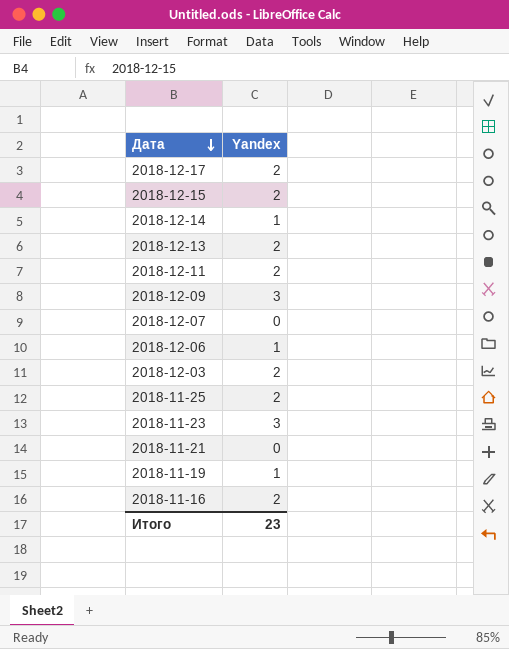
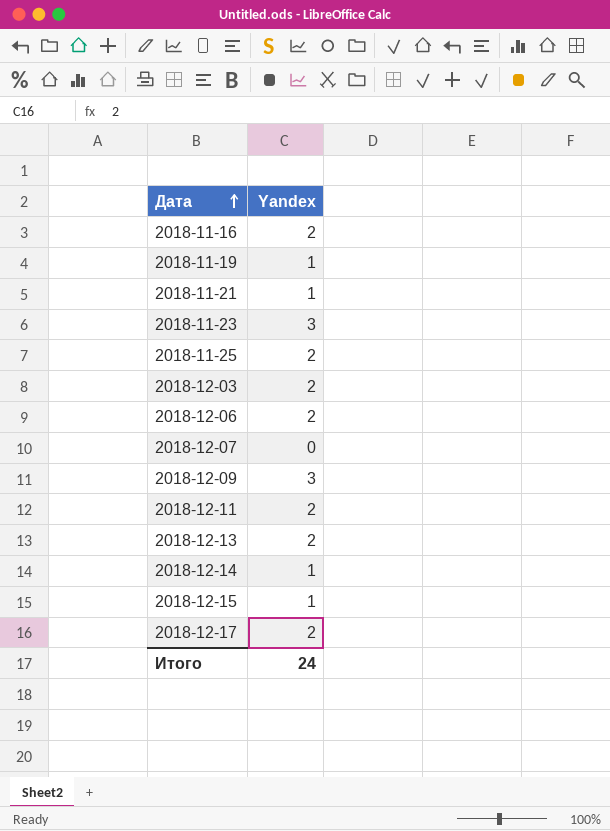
row order: Дата descending -> Дата ascending
2018-11-21 | Yandex: 0 -> 1
2018-12-06 | Yandex: 1 -> 2
2018-12-15 | Yandex: 2 -> 1
Итого | Yandex: 23 -> 24

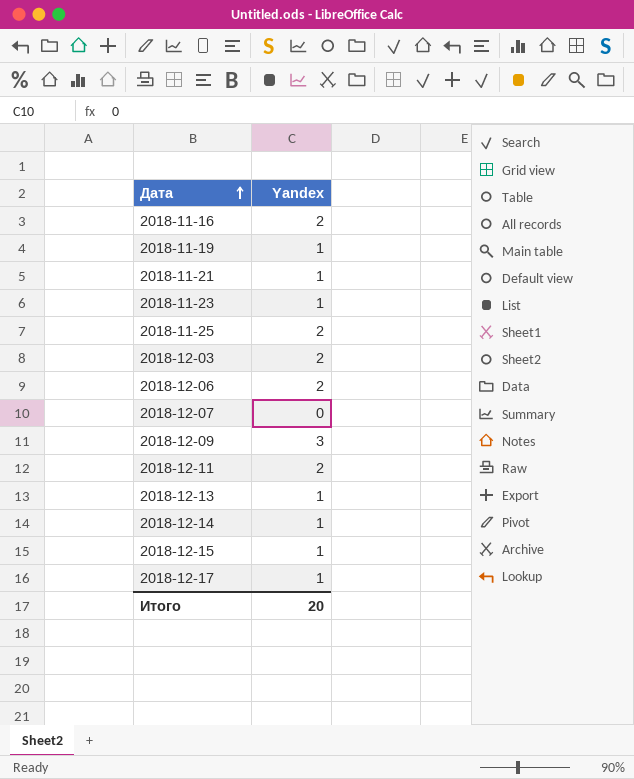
2018-11-23 | Yandex: 3 -> 1
2018-12-13 | Yandex: 2 -> 1
2018-12-17 | Yandex: 2 -> 1
Итого | Yandex: 24 -> 20

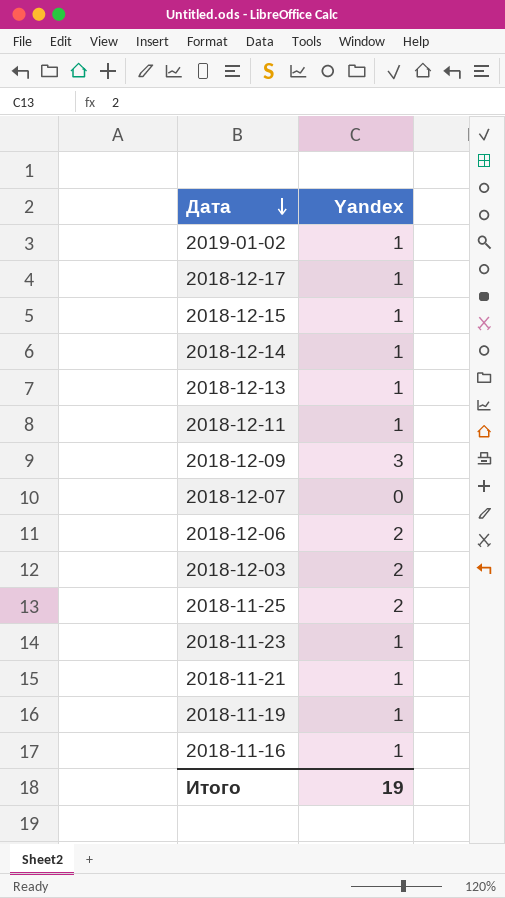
row order: Дата ascending -> Дата descending
row 2019-01-02: none -> 1
2018-12-11 | Yandex: 2 -> 1
2018-11-16 | Yandex: 2 -> 1
Итого | Yandex: 20 -> 19

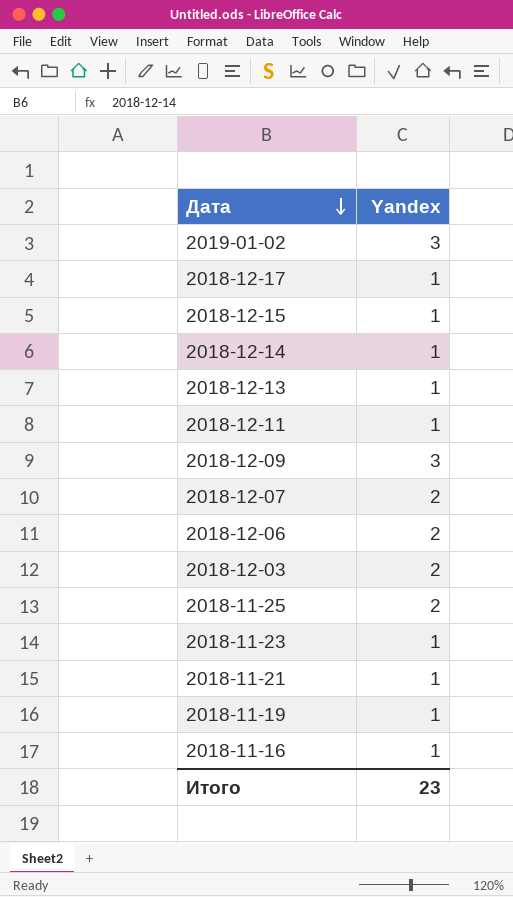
2019-01-02 | Yandex: 1 -> 3
2018-12-07 | Yandex: 0 -> 2
Итого | Yandex: 19 -> 23

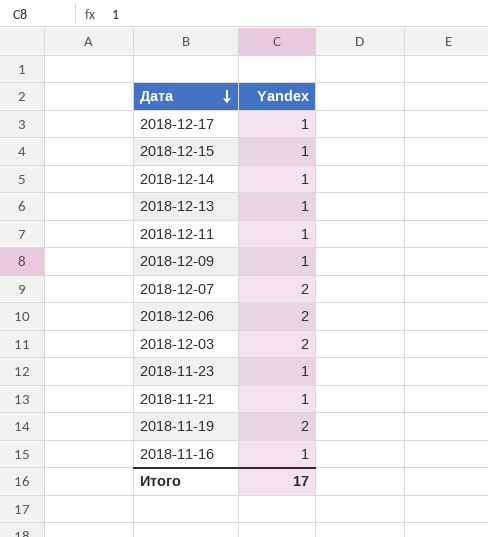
row 2019-01-02: 3 -> none
row 2018-11-25: 2 -> none
2018-12-09 | Yandex: 3 -> 1
2018-11-19 | Yandex: 1 -> 2
Итого | Yandex: 23 -> 17

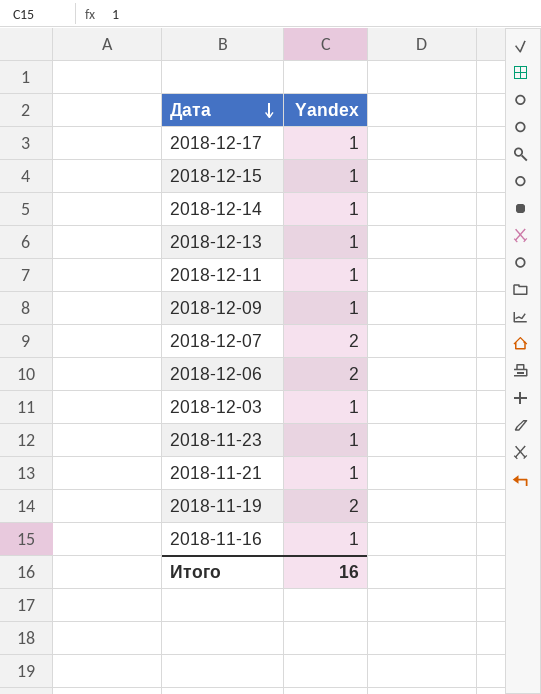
2018-12-03 | Yandex: 2 -> 1
Итого | Yandex: 17 -> 16

